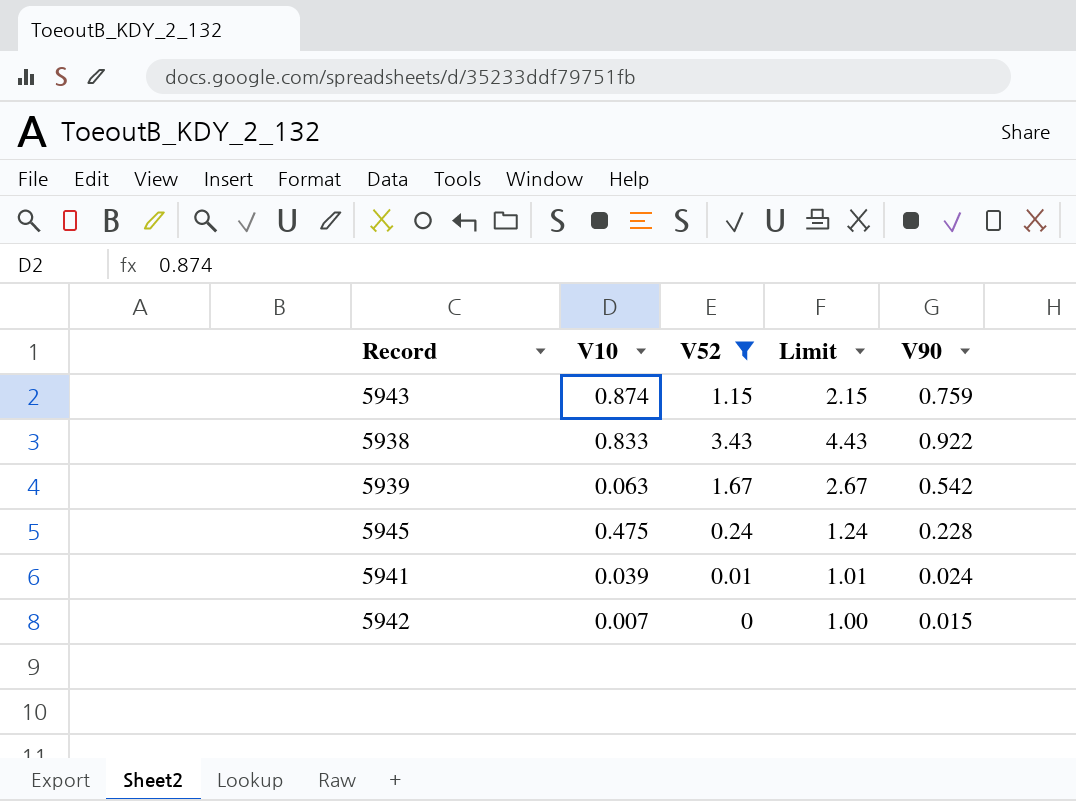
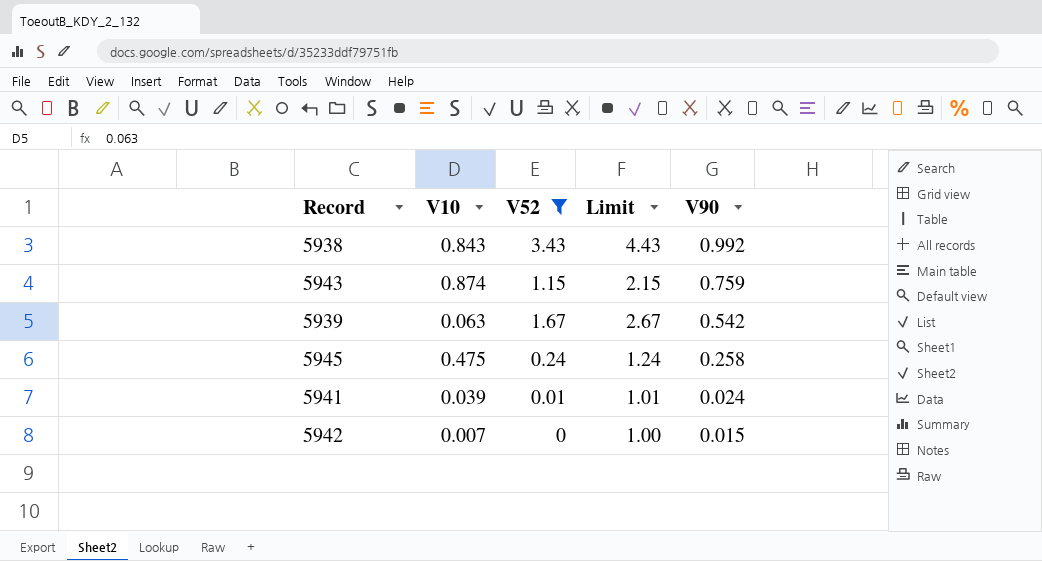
row order: none -> V90 descending
5938 | V10: 0.833 -> 0.843
5938 | V90: 0.922 -> 0.992
5945 | V90: 0.228 -> 0.258

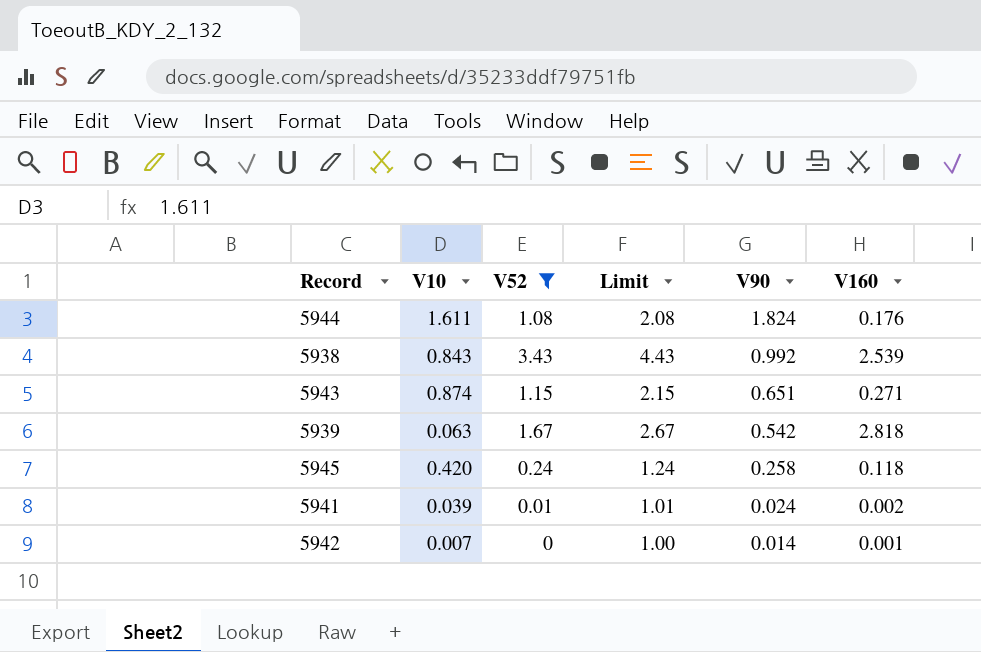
column V160 | position: none -> 6
row 5944: none -> 1.611 | 1.08 | 2.08 | 1.824 | 0.176
5943 | V90: 0.759 -> 0.651
5945 | V10: 0.475 -> 0.420
5942 | V90: 0.015 -> 0.014

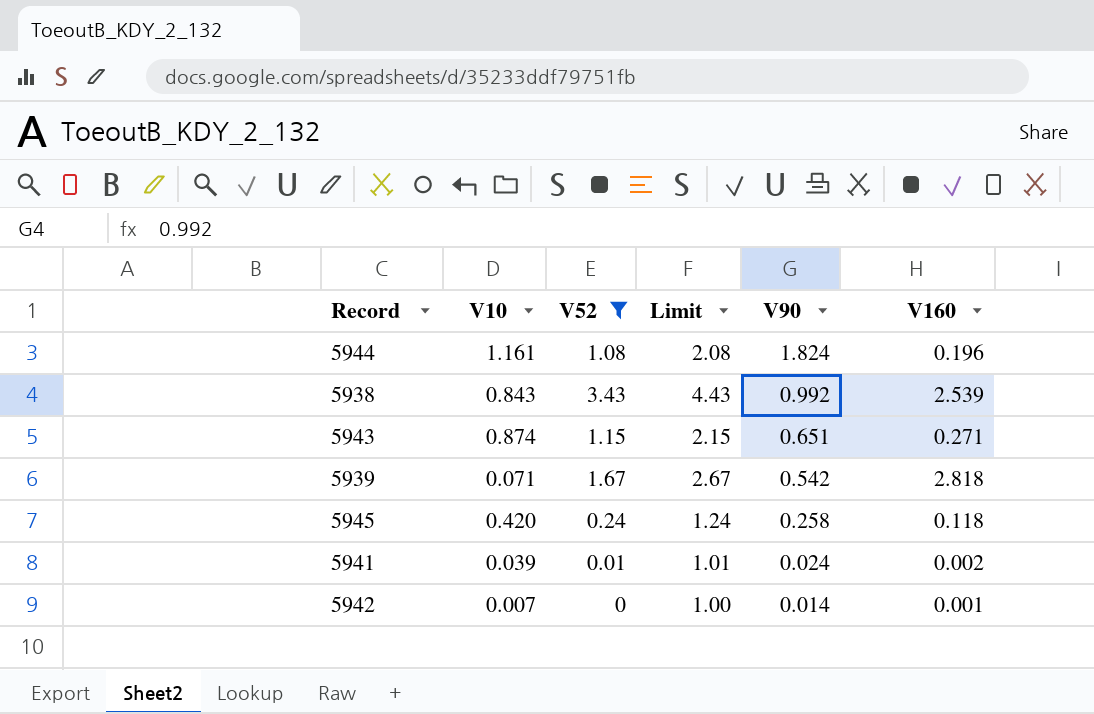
5944 | V10: 1.611 -> 1.161
5944 | V160: 0.176 -> 0.196
5939 | V10: 0.063 -> 0.071

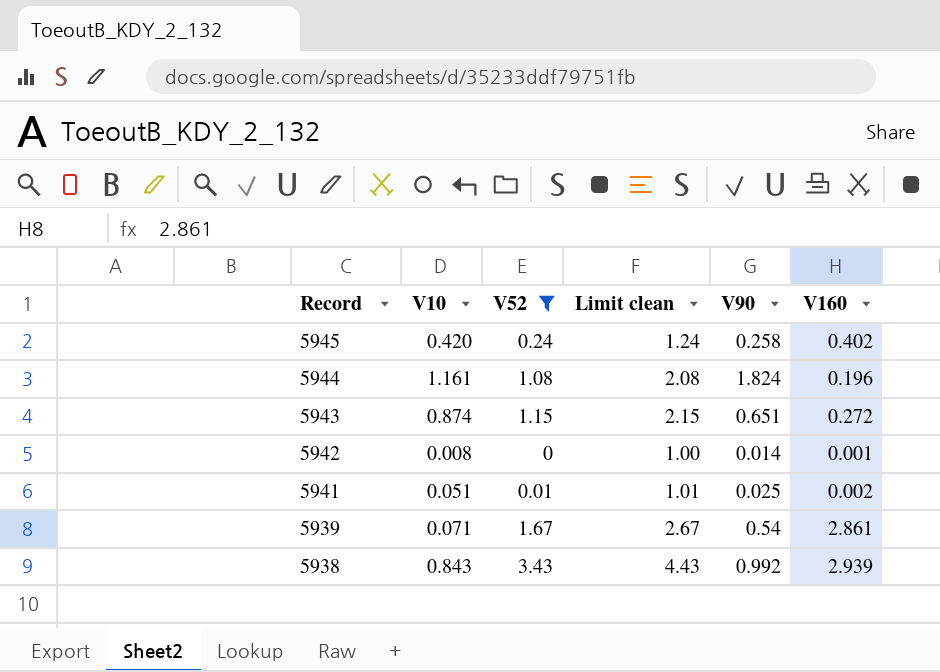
row order: V90 descending -> Record descending
column name: Limit -> Limit clean
5945 | V160: 0.118 -> 0.402
5943 | V160: 0.271 -> 0.272
5942 | V10: 0.007 -> 0.008
5941 | V10: 0.039 -> 0.051
5941 | V90: 0.024 -> 0.025
5939 | V90: 0.542 -> 0.54
5939 | V160: 2.818 -> 2.861
5938 | V160: 2.539 -> 2.939

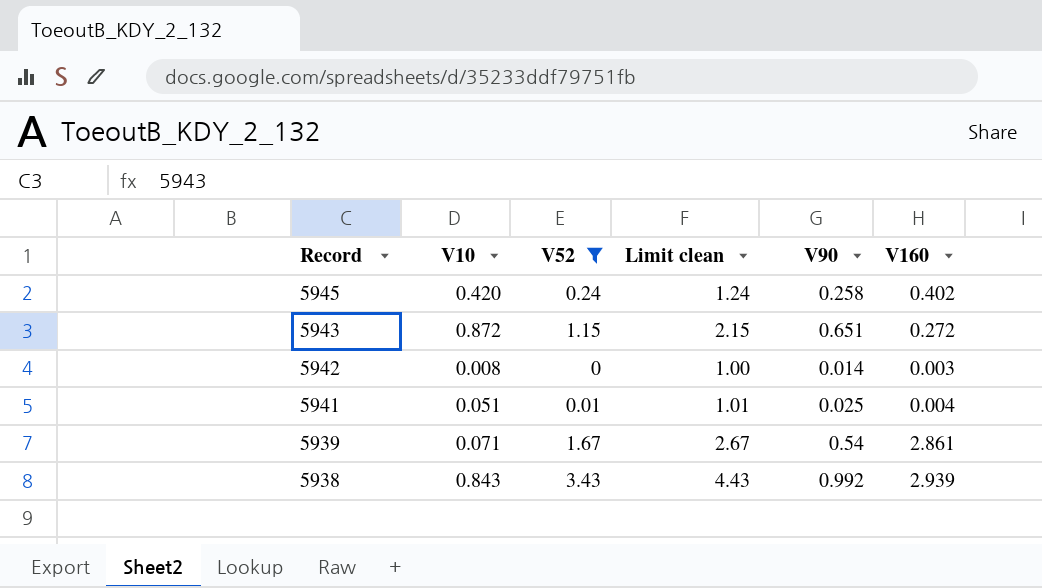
row 5944: 1.161 | 1.08 | 2.08 | 1.824 | 0.196 -> none
5943 | V10: 0.874 -> 0.872
5942 | V160: 0.001 -> 0.003
5941 | V160: 0.002 -> 0.004

